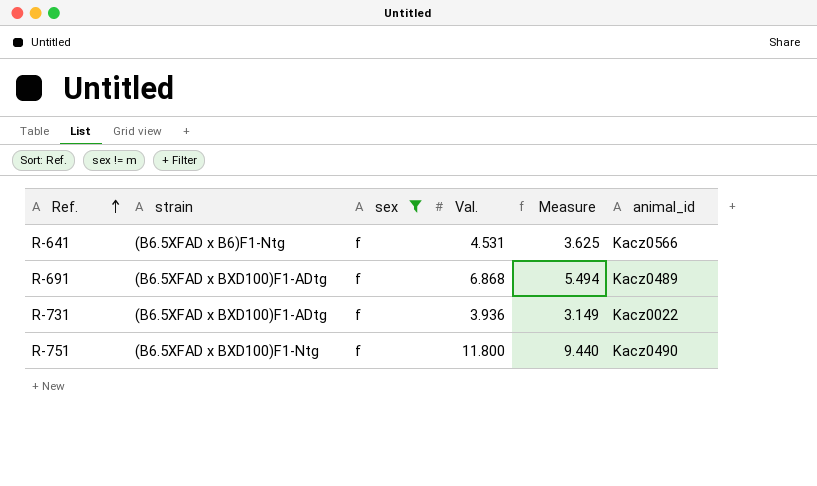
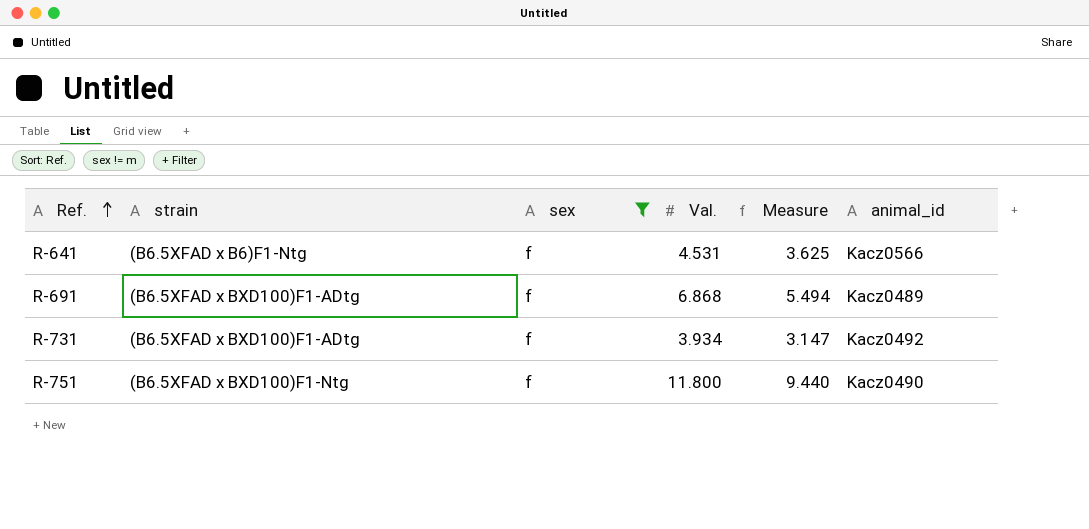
R-731 | Val.: 3.936 -> 3.934
R-731 | Measure: 3.149 -> 3.147
R-731 | animal_id: Kacz0022 -> Kacz0492

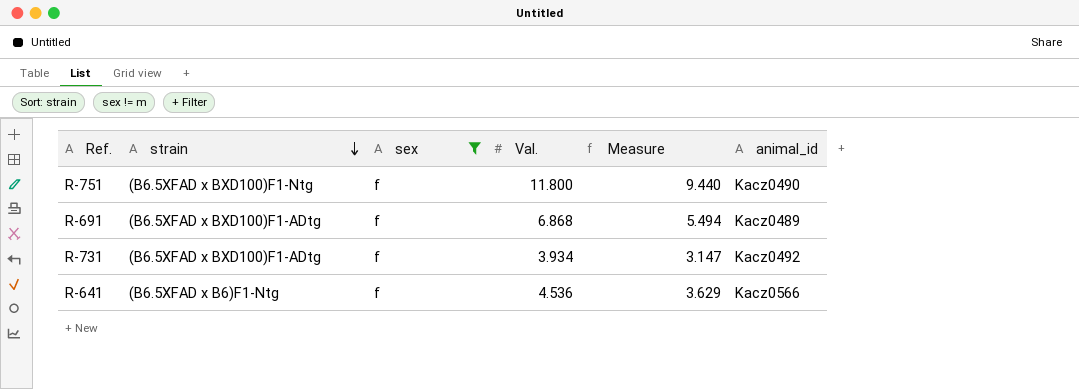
row order: Ref. ascending -> strain descending
R-641 | Val.: 4.531 -> 4.536
R-641 | Measure: 3.625 -> 3.629

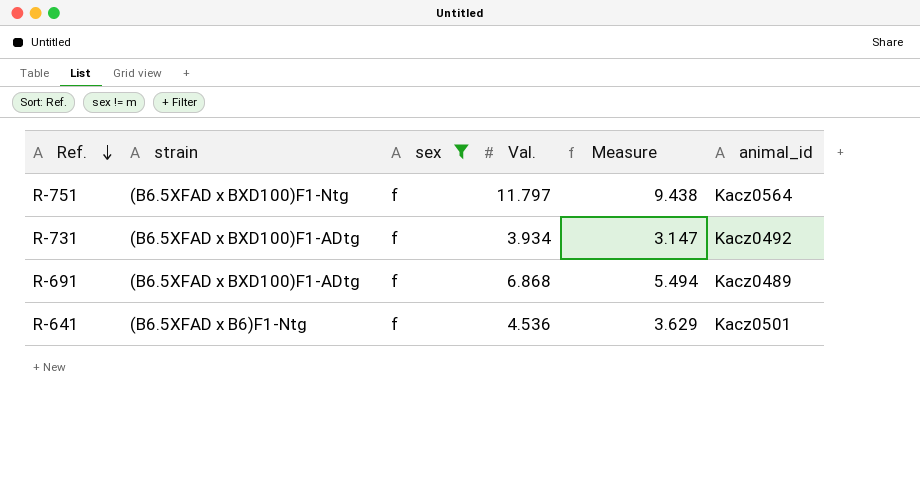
row order: strain descending -> Ref. descending
R-751 | Val.: 11.800 -> 11.797
R-751 | Measure: 9.440 -> 9.438
R-751 | animal_id: Kacz0490 -> Kacz0564
R-641 | animal_id: Kacz0566 -> Kacz0501

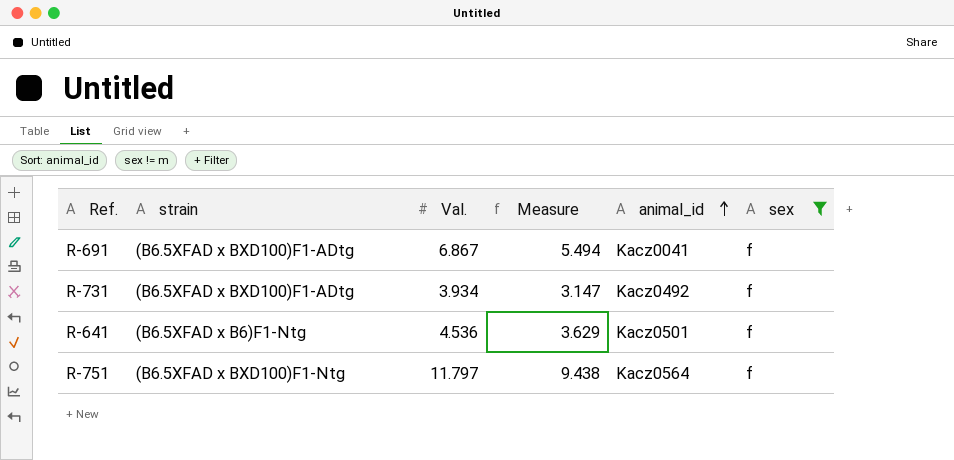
row order: Ref. descending -> animal_id ascending
column sex | position: 3 -> 6
R-691 | Val.: 6.868 -> 6.867
R-691 | animal_id: Kacz0489 -> Kacz0041

